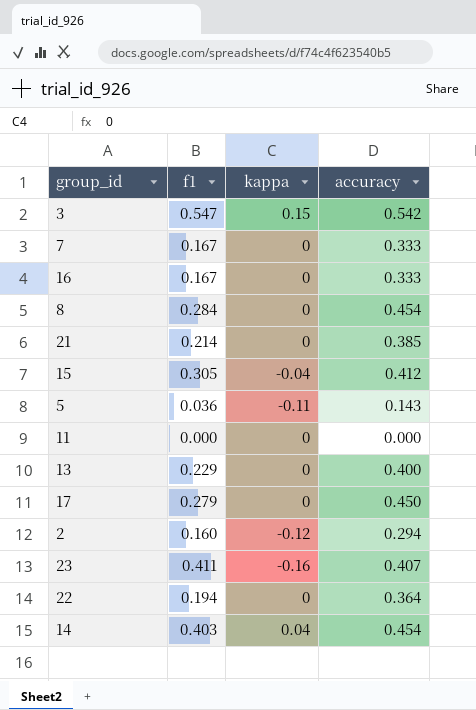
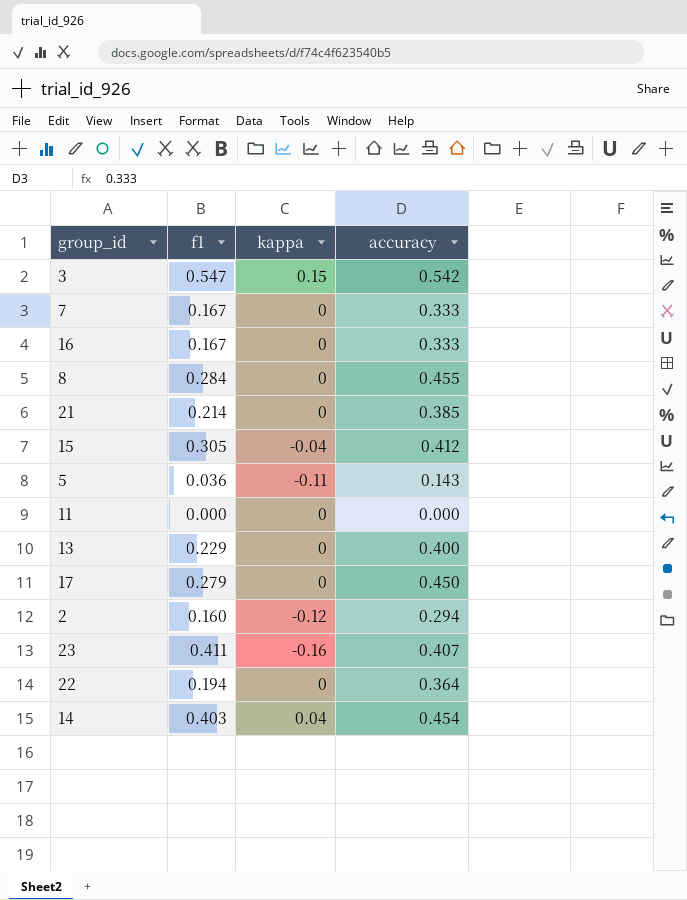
8 | accuracy: 0.454 -> 0.455

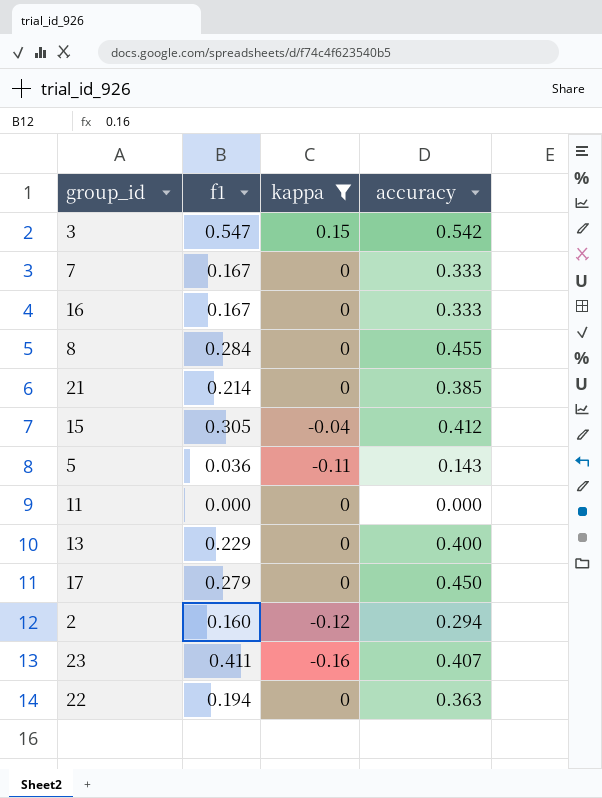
filter: none -> kappa != 0.04
22 | accuracy: 0.364 -> 0.363

